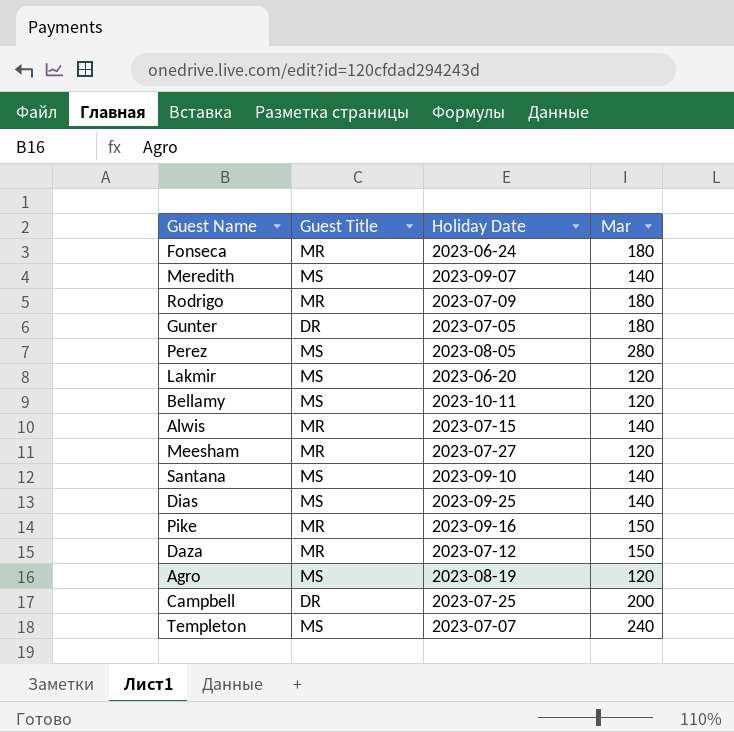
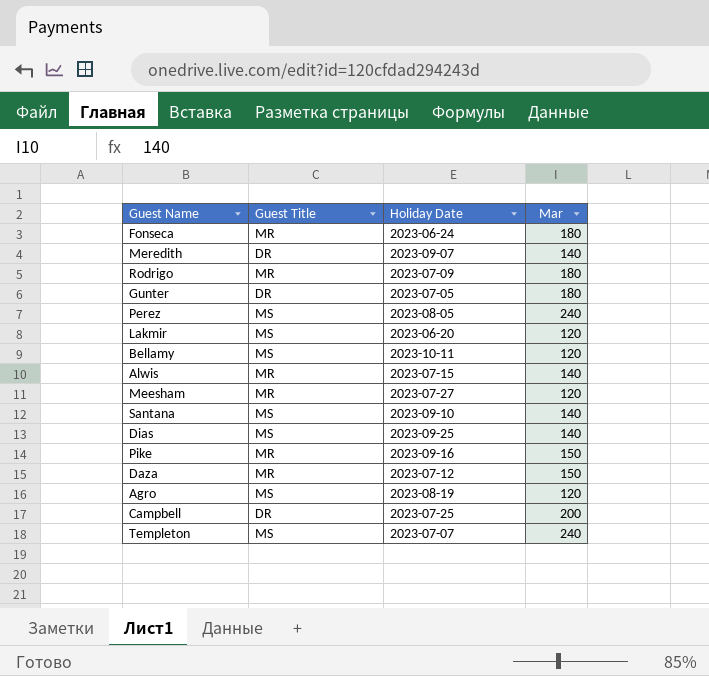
Meredith | Guest Title: MS -> DR
Perez | Mar: 280 -> 240

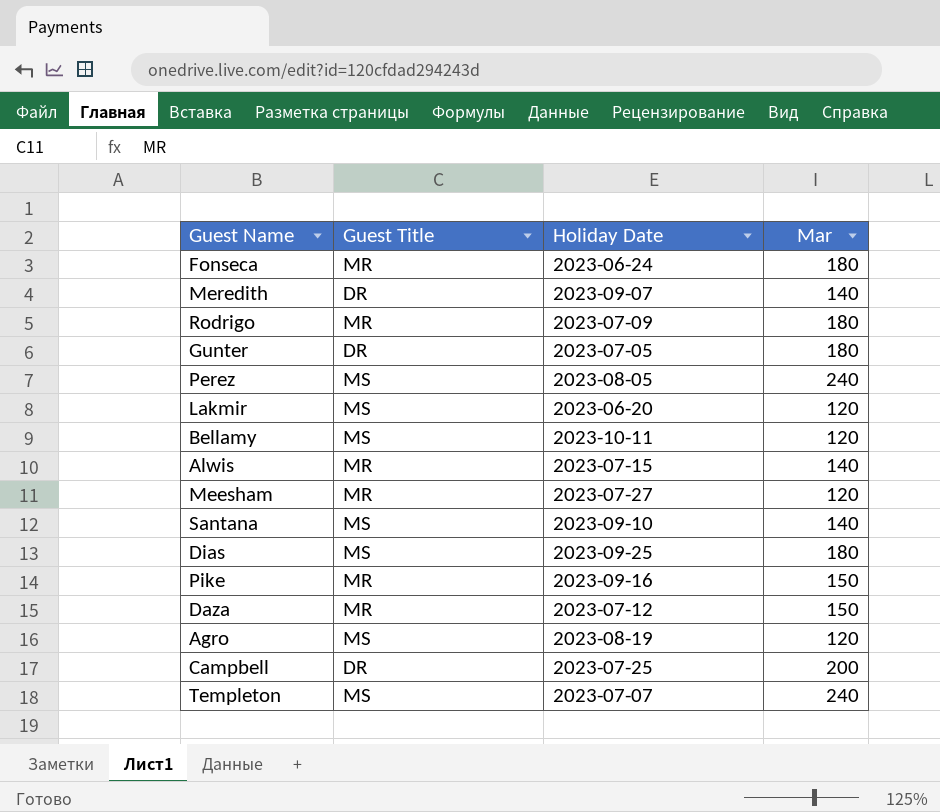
Dias | Mar: 140 -> 180

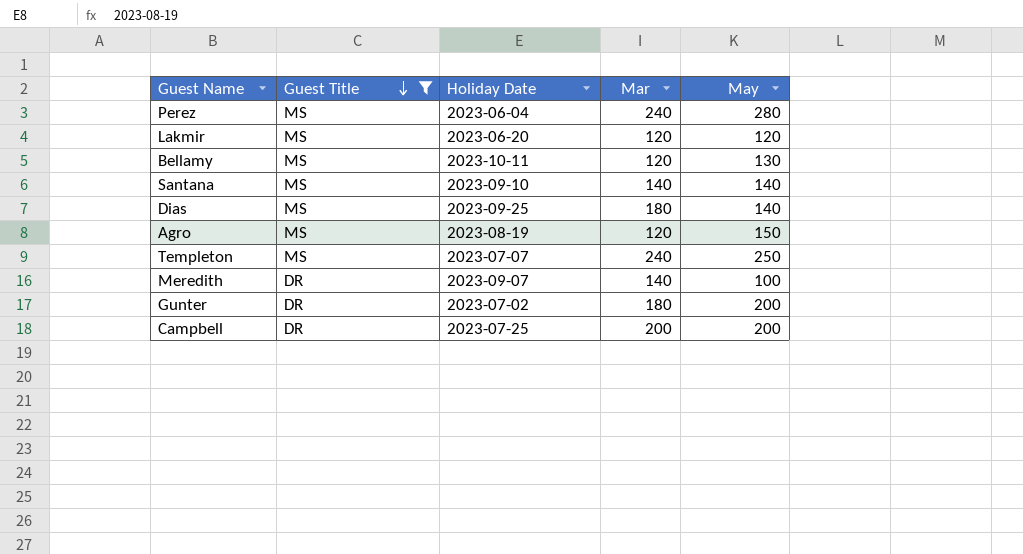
filter: none -> Guest Title != MR
row order: none -> Guest Title descending
column May | position: none -> 5
Perez | Holiday Date: 2023-08-05 -> 2023-06-04
Gunter | Holiday Date: 2023-07-05 -> 2023-07-02

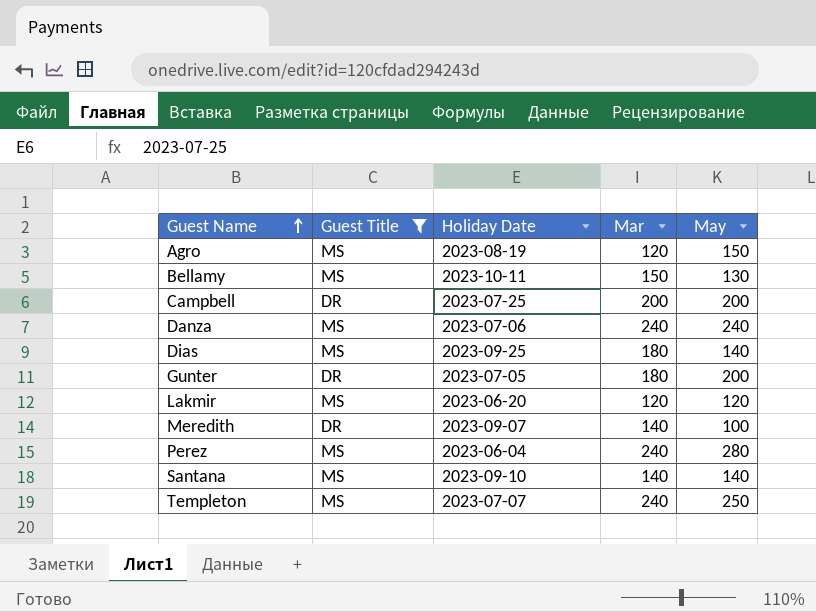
row order: Guest Title descending -> Guest Name ascending
Bellamy | Mar: 120 -> 150
row Danza: none -> MS | 2023-07-06 | 240 | 240
Gunter | Holiday Date: 2023-07-02 -> 2023-07-05

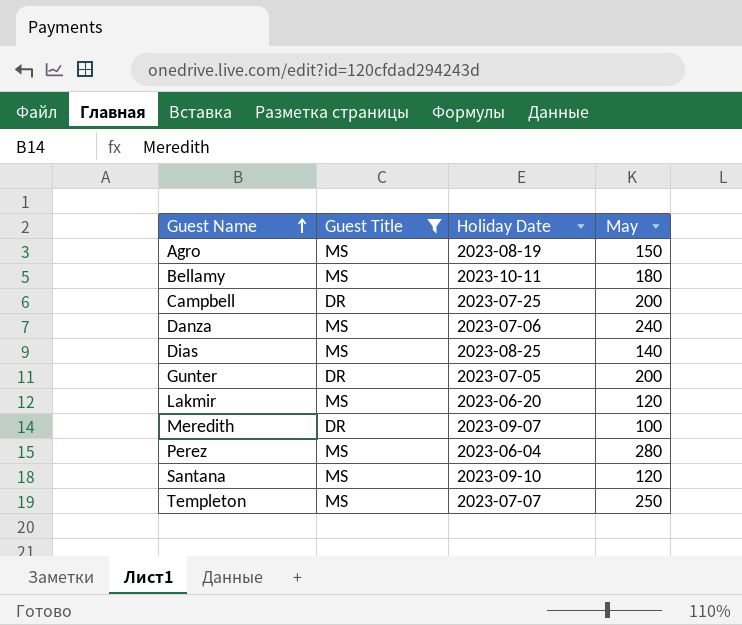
column Mar | position: 4 -> none
Bellamy | May: 130 -> 180
Dias | Holiday Date: 2023-09-25 -> 2023-08-25
Santana | May: 140 -> 120

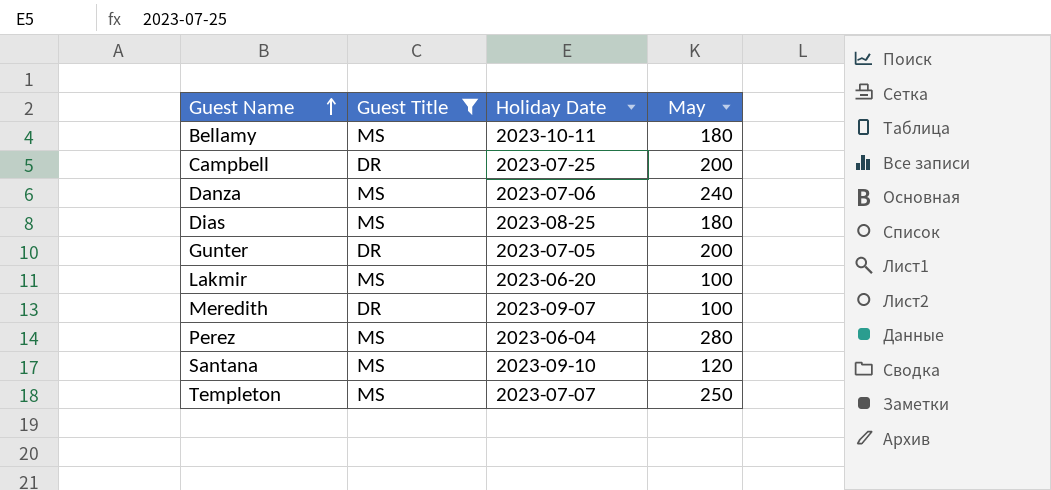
row Agro: MS | 2023-08-19 | 150 -> none
Dias | May: 140 -> 180
Lakmir | May: 120 -> 100

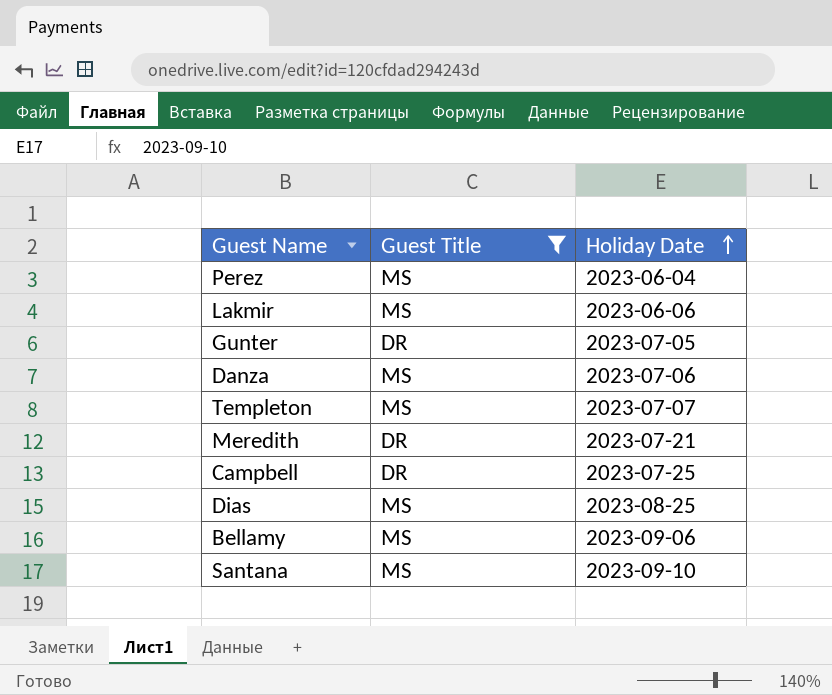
row order: Guest Name ascending -> Holiday Date ascending
column May | position: 4 -> none
Lakmir | Holiday Date: 2023-06-20 -> 2023-06-06
Meredith | Holiday Date: 2023-09-07 -> 2023-07-21
Bellamy | Holiday Date: 2023-10-11 -> 2023-09-06

